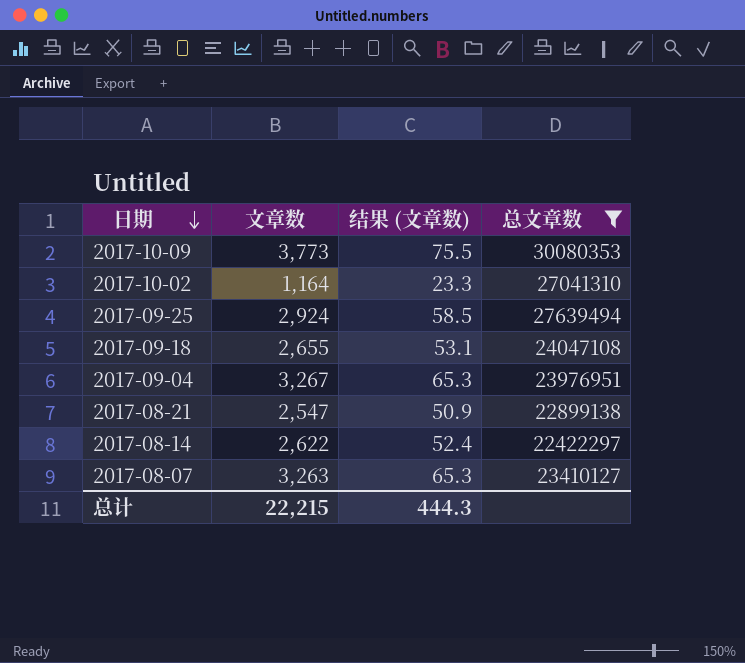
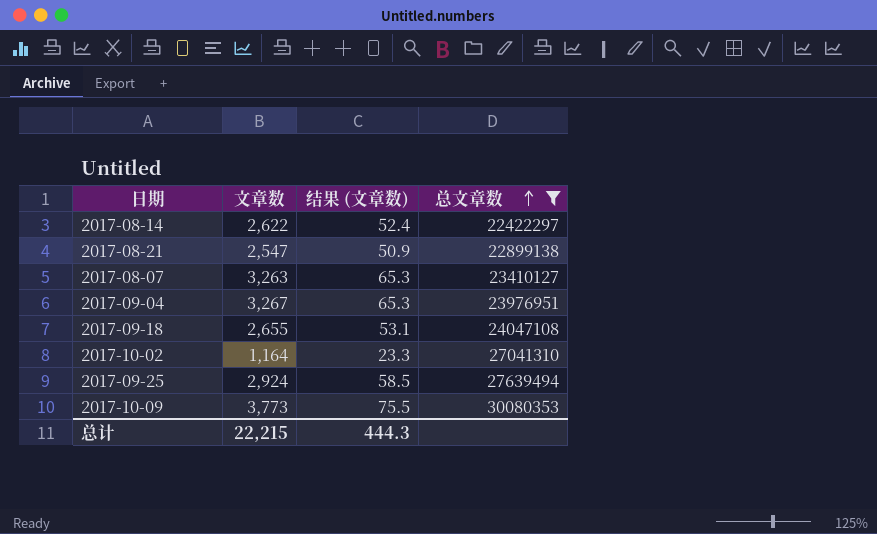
row order: 日期 descending -> 总文章数 ascending

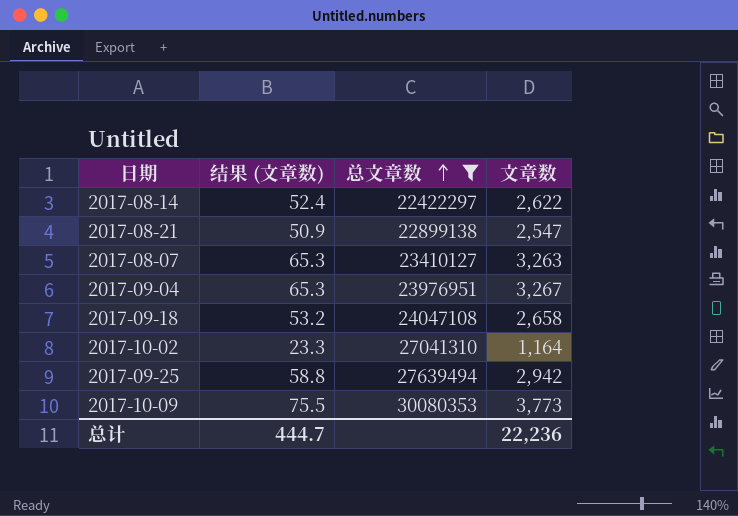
column 文章数 | position: 2 -> 4
2017-09-18 | 结果 (文章数): 53.1 -> 53.2
2017-09-18 | 文章数: 2,655 -> 2,658
2017-09-25 | 结果 (文章数): 58.5 -> 58.8
2017-09-25 | 文章数: 2,924 -> 2,942
总计 | 结果 (文章数): 444.3 -> 444.7
总计 | 文章数: 22,215 -> 22,236

